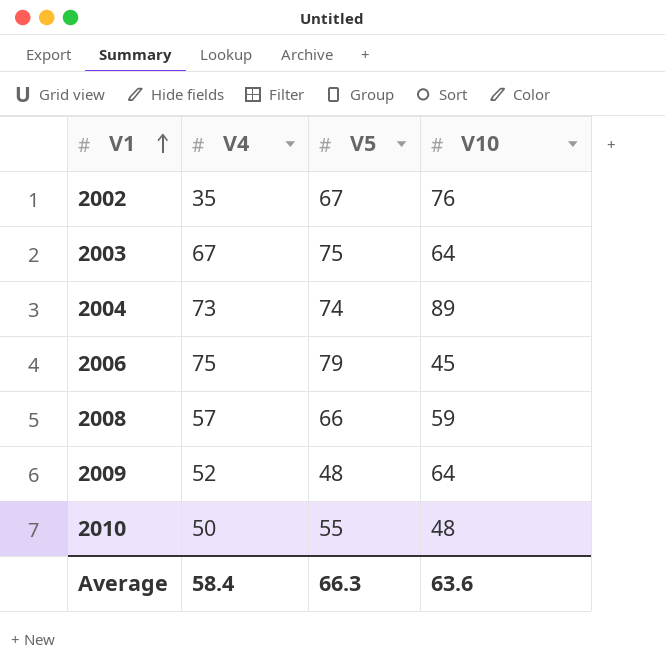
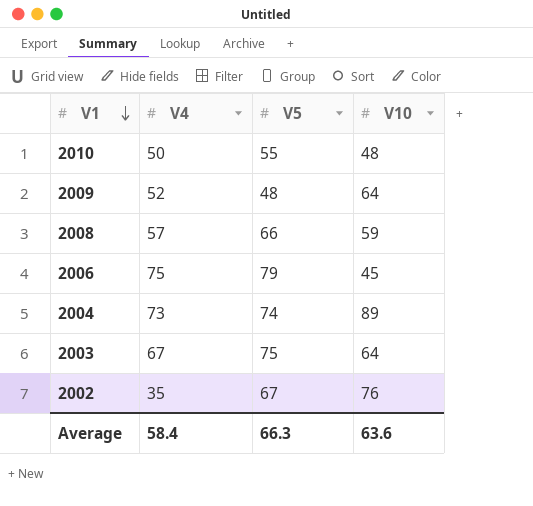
row order: V1 ascending -> V1 descending

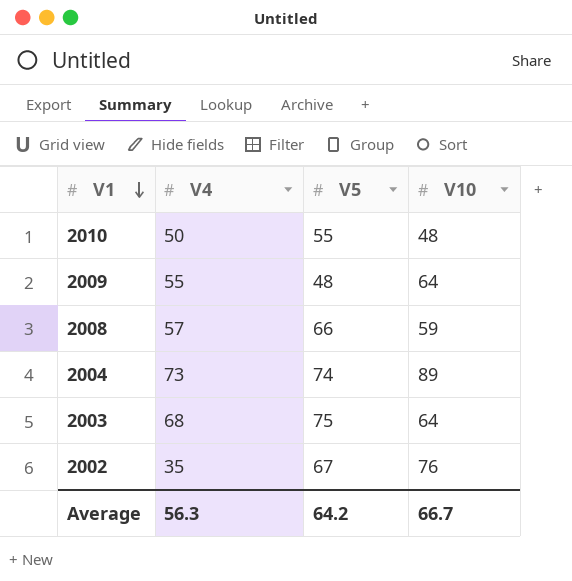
row 2006: 75 | 79 | 45 -> none
2009 | V4: 52 -> 55
2003 | V4: 67 -> 68
Average | V4: 58.4 -> 56.3
Average | V5: 66.3 -> 64.2
Average | V10: 63.6 -> 66.7

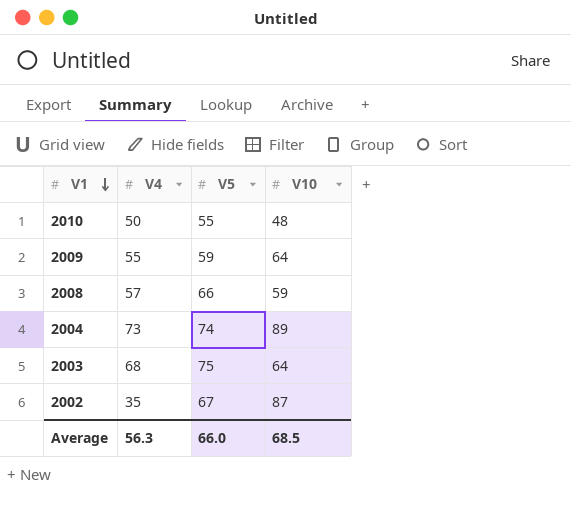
2009 | V5: 48 -> 59
2002 | V10: 76 -> 87
Average | V5: 64.2 -> 66.0
Average | V10: 66.7 -> 68.5

